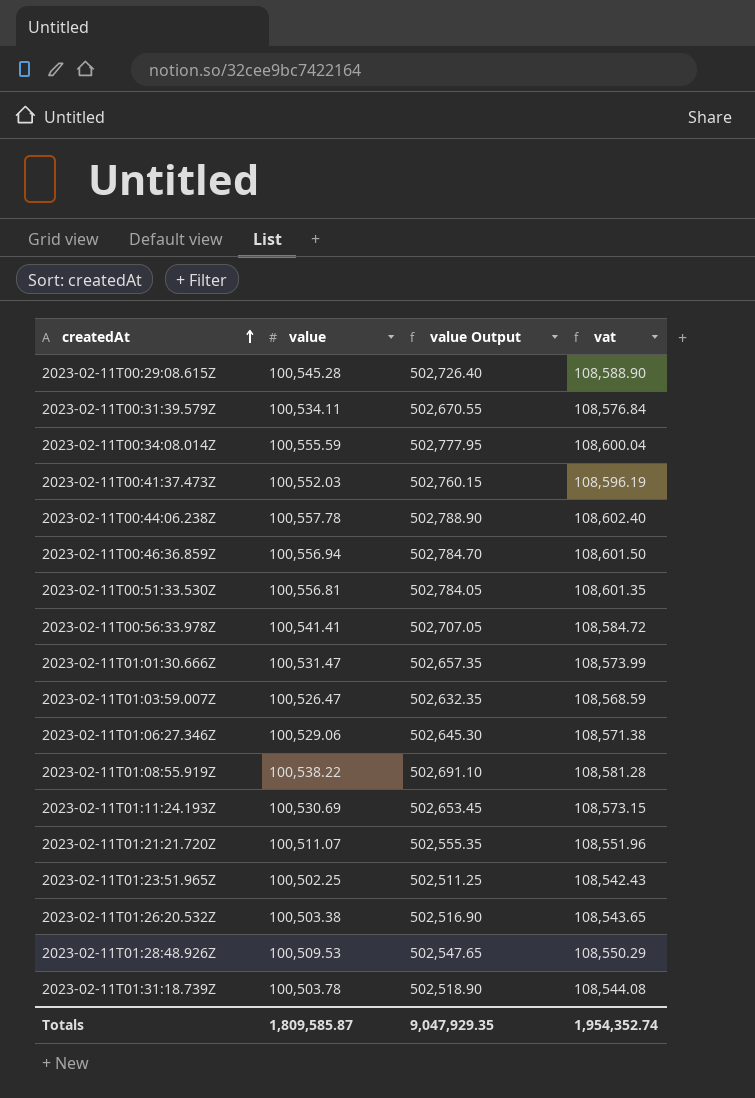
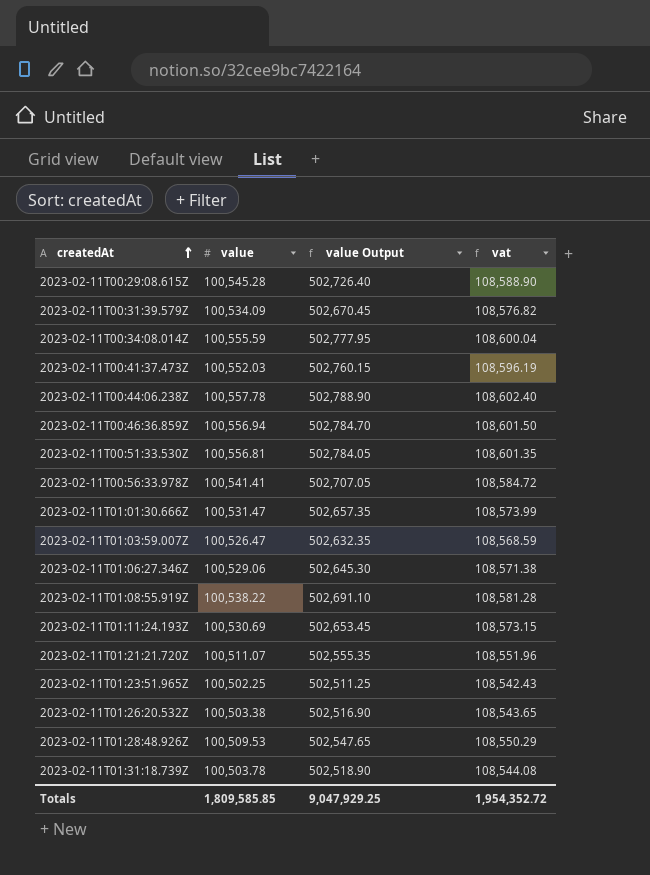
2023-02-11T00:31:39.579Z | value: 100,534.11 -> 100,534.09
2023-02-11T00:31:39.579Z | value Output: 502,670.55 -> 502,670.45
2023-02-11T00:31:39.579Z | vat: 108,576.84 -> 108,576.82
Totals | value: 1,809,585.87 -> 1,809,585.85
Totals | value Output: 9,047,929.35 -> 9,047,929.25
Totals | vat: 1,954,352.74 -> 1,954,352.72

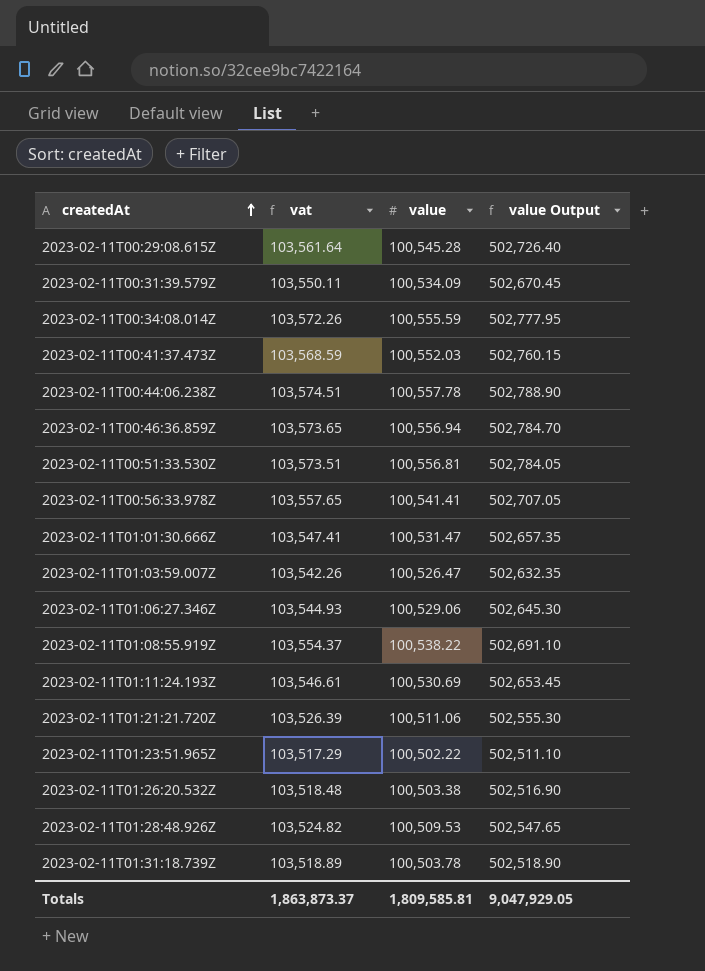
column vat | formula: [value] * 1.08 -> [value] * 1.03
column vat | position: 4 -> 2
2023-02-11T01:21:21.720Z | value: 100,511.07 -> 100,511.06
2023-02-11T01:21:21.720Z | value Output: 502,555.35 -> 502,555.30
2023-02-11T01:23:51.965Z | value: 100,502.25 -> 100,502.22
2023-02-11T01:23:51.965Z | value Output: 502,511.25 -> 502,511.10
Totals | vat: 1,954,352.72 -> 1,863,873.37
Totals | value: 1,809,585.85 -> 1,809,585.81
Totals | value Output: 9,047,929.25 -> 9,047,929.05

